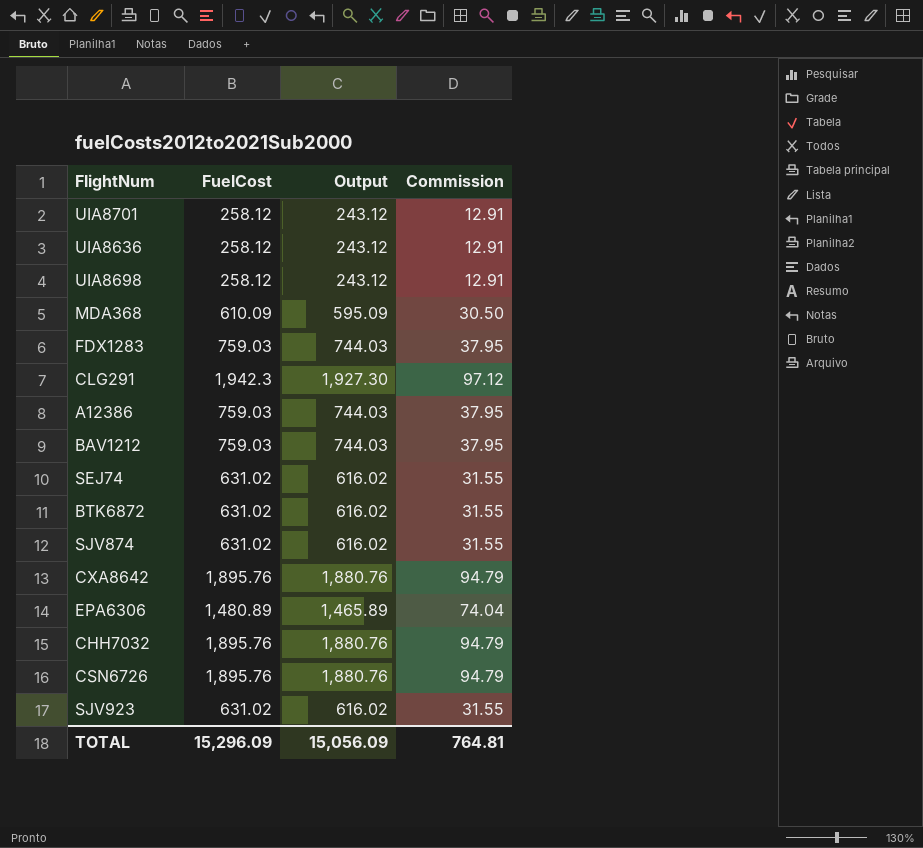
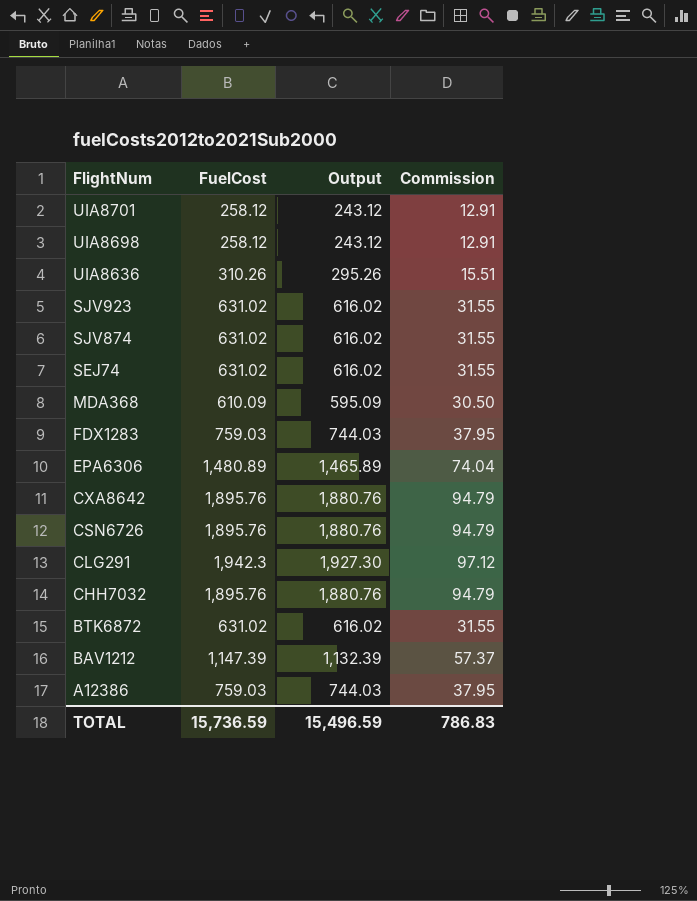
row order: none -> FlightNum descending
UIA8636 | FuelCost: 258.12 -> 310.26
UIA8636 | Output: 243.12 -> 295.26
UIA8636 | Commission: 12.91 -> 15.51
BAV1212 | FuelCost: 759.03 -> 1,147.39
BAV1212 | Output: 744.03 -> 1,132.39
BAV1212 | Commission: 37.95 -> 57.37
TOTAL | FuelCost: 15,296.09 -> 15,736.59
TOTAL | Output: 15,056.09 -> 15,496.59
TOTAL | Commission: 764.81 -> 786.83

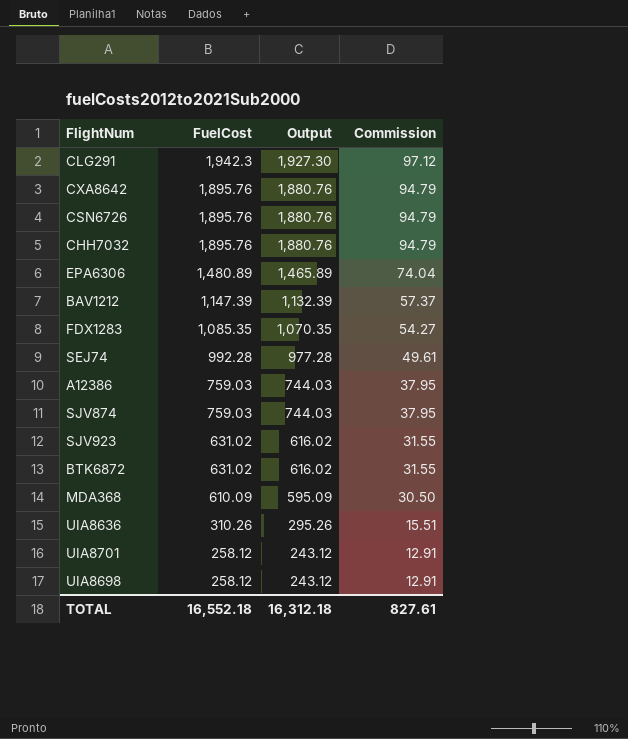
row order: FlightNum descending -> FuelCost descending
FDX1283 | FuelCost: 759.03 -> 1,085.35
FDX1283 | Output: 744.03 -> 1,070.35
FDX1283 | Commission: 37.95 -> 54.27
SEJ74 | FuelCost: 631.02 -> 992.28
SEJ74 | Output: 616.02 -> 977.28
SEJ74 | Commission: 31.55 -> 49.61
SJV874 | FuelCost: 631.02 -> 759.03
SJV874 | Output: 616.02 -> 744.03
SJV874 | Commission: 31.55 -> 37.95
TOTAL | FuelCost: 15,736.59 -> 16,552.18
TOTAL | Output: 15,496.59 -> 16,312.18
TOTAL | Commission: 786.83 -> 827.61

